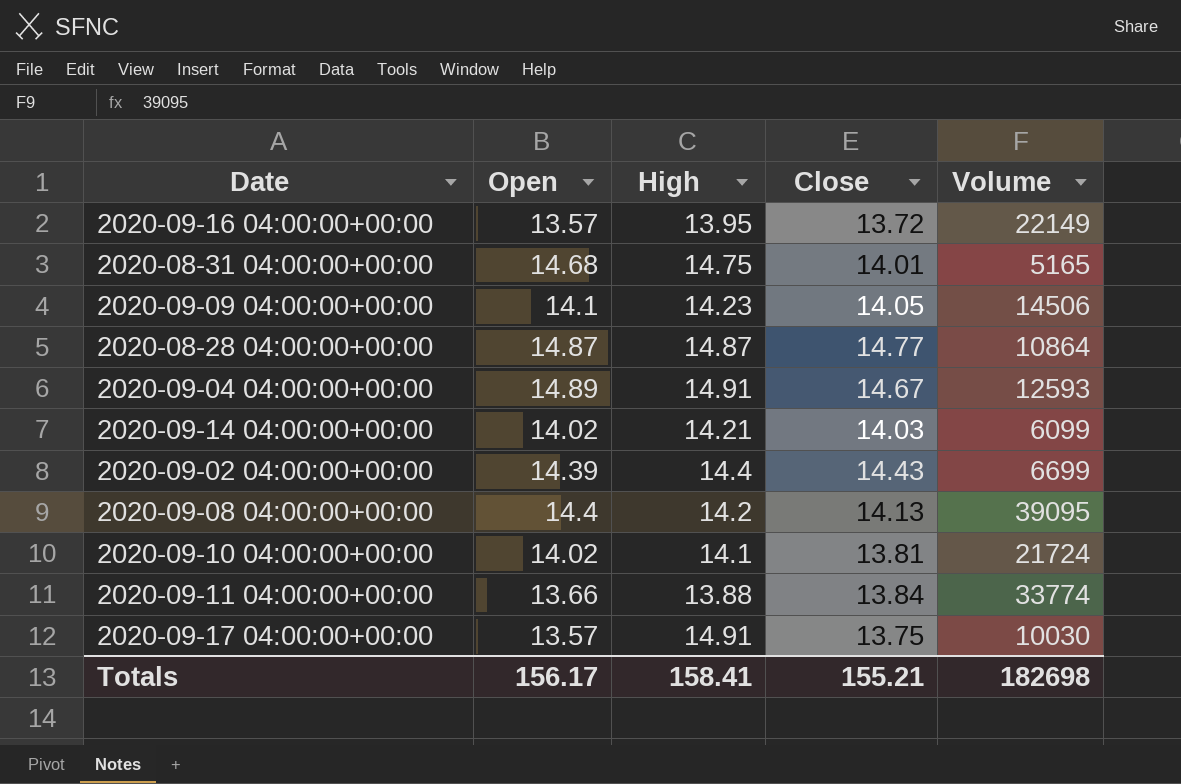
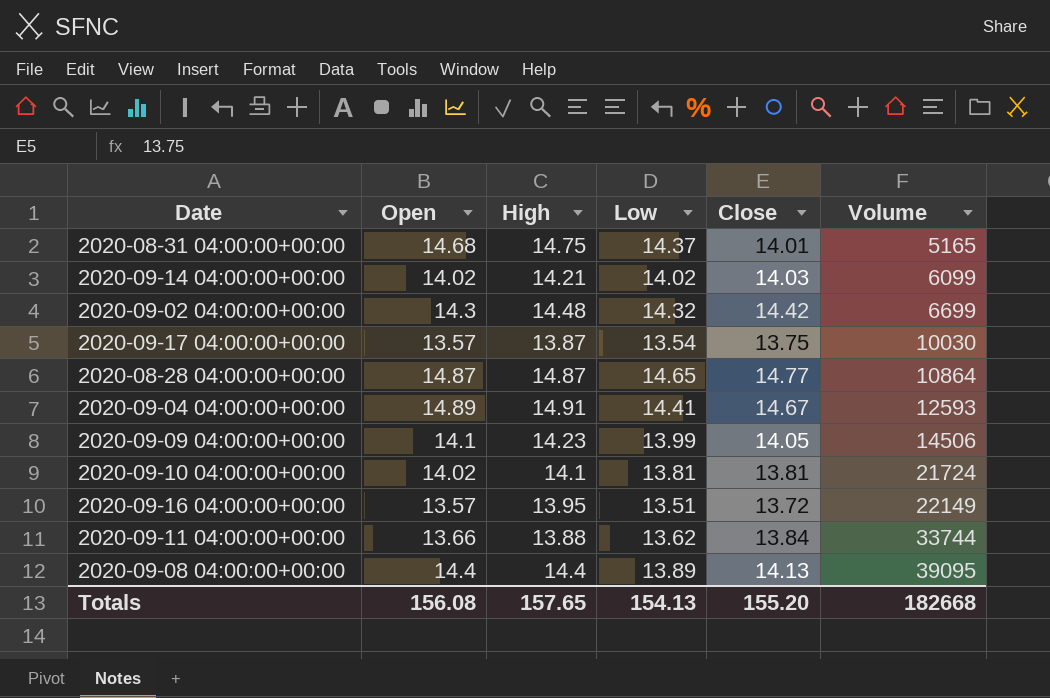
row order: none -> Volume ascending
column Low | position: none -> 4
2020-09-02 04:00:00+00:00 | Open: 14.39 -> 14.3
2020-09-02 04:00:00+00:00 | High: 14.4 -> 14.48
2020-09-02 04:00:00+00:00 | Close: 14.43 -> 14.42
2020-09-17 04:00:00+00:00 | High: 14.91 -> 13.87
2020-09-11 04:00:00+00:00 | Volume: 33774 -> 33744
2020-09-08 04:00:00+00:00 | High: 14.2 -> 14.4
Totals | Open: 156.17 -> 156.08
Totals | High: 158.41 -> 157.65
Totals | Close: 155.21 -> 155.20
Totals | Volume: 182698 -> 182668

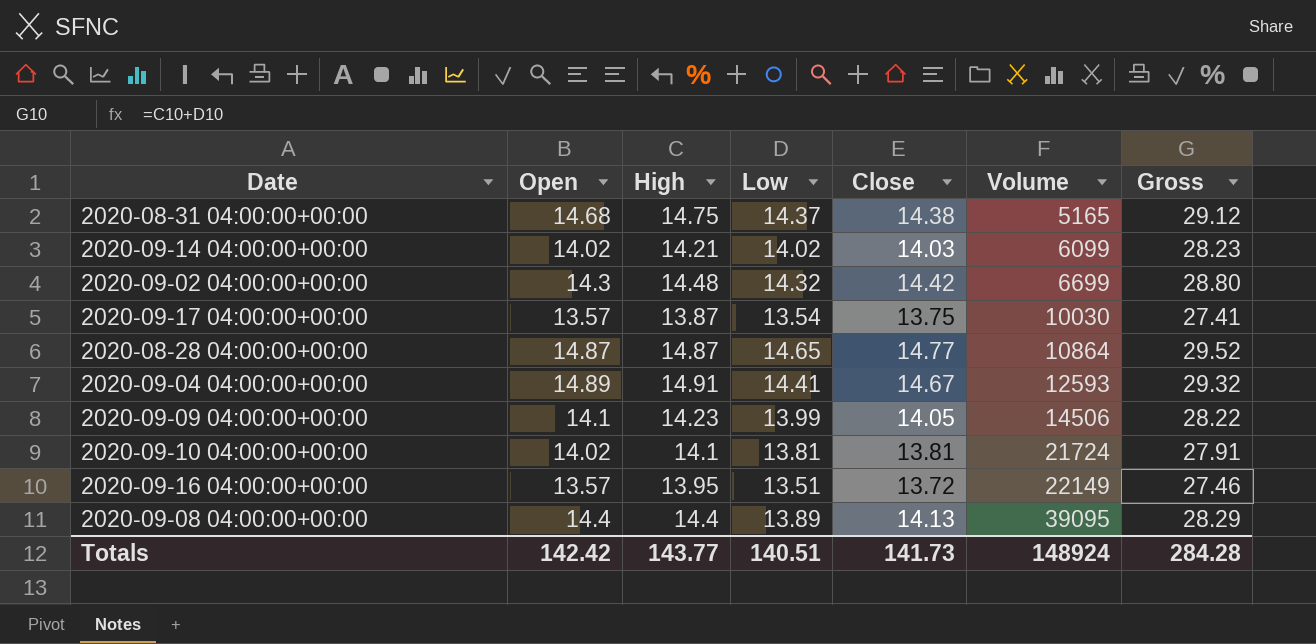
column Gross | formula: none -> [High] + [Low]
row 2020-09-11 04:00:00+00:00: 13.66 | 13.88 | 13.62 | 13.84 | 33744 -> none
2020-08-31 04:00:00+00:00 | Close: 14.01 -> 14.38
Totals | Open: 156.08 -> 142.42
Totals | High: 157.65 -> 143.77
Totals | Low: 154.13 -> 140.51
Totals | Close: 155.20 -> 141.73
Totals | Volume: 182668 -> 148924

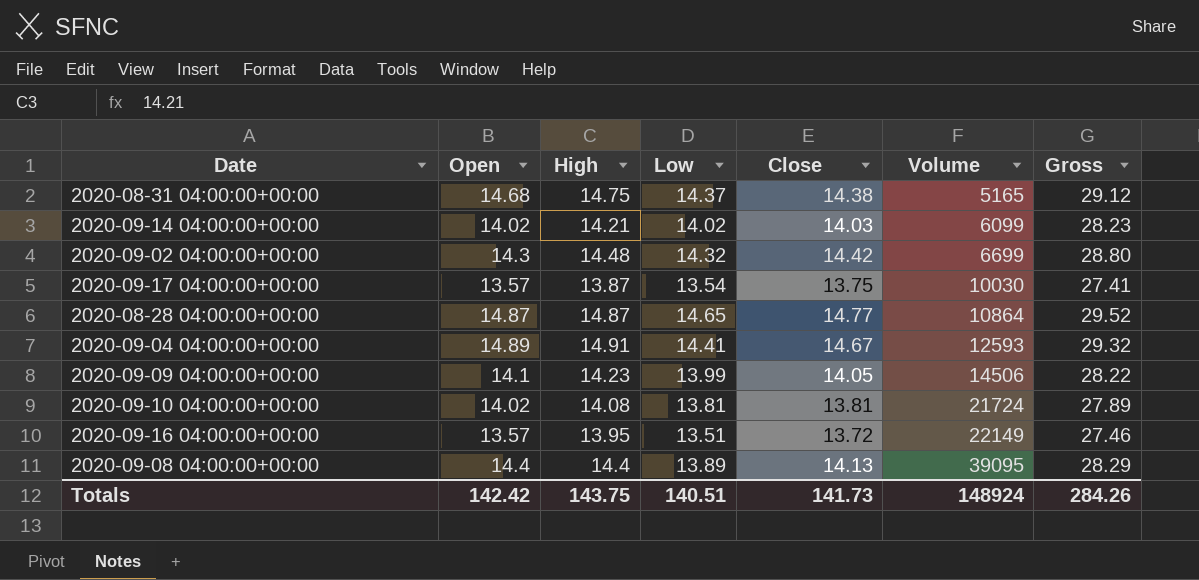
2020-09-10 04:00:00+00:00 | High: 14.1 -> 14.08
2020-09-10 04:00:00+00:00 | Gross: 27.91 -> 27.89
Totals | High: 143.77 -> 143.75
Totals | Gross: 284.28 -> 284.26

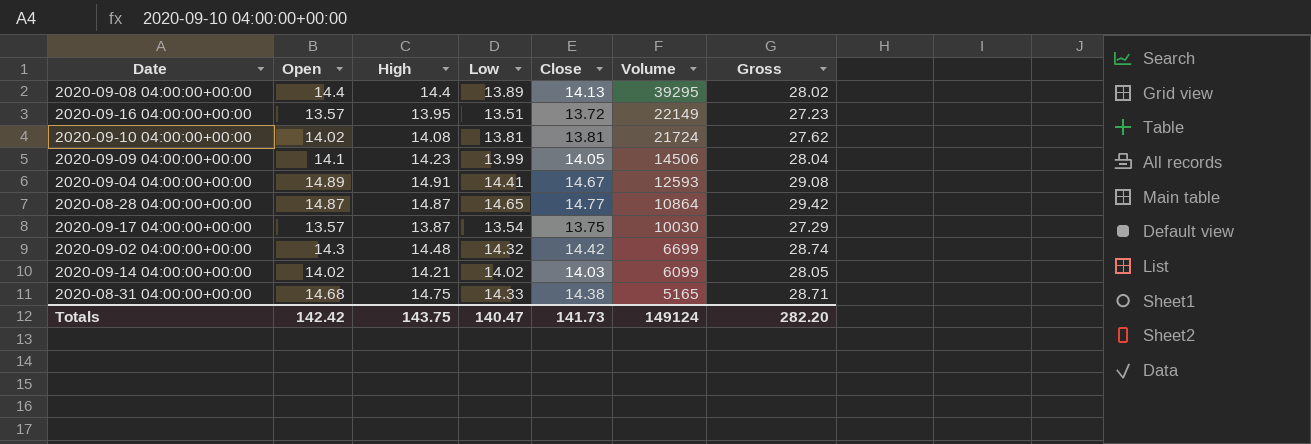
row order: Volume ascending -> Volume descending
column Gross | formula: [High] + [Low] -> [Low] + [Close]
2020-09-08 04:00:00+00:00 | Volume: 39095 -> 39295
2020-08-31 04:00:00+00:00 | Low: 14.37 -> 14.33
Totals | Low: 140.51 -> 140.47
Totals | Volume: 148924 -> 149124
Totals | Gross: 284.26 -> 282.20

